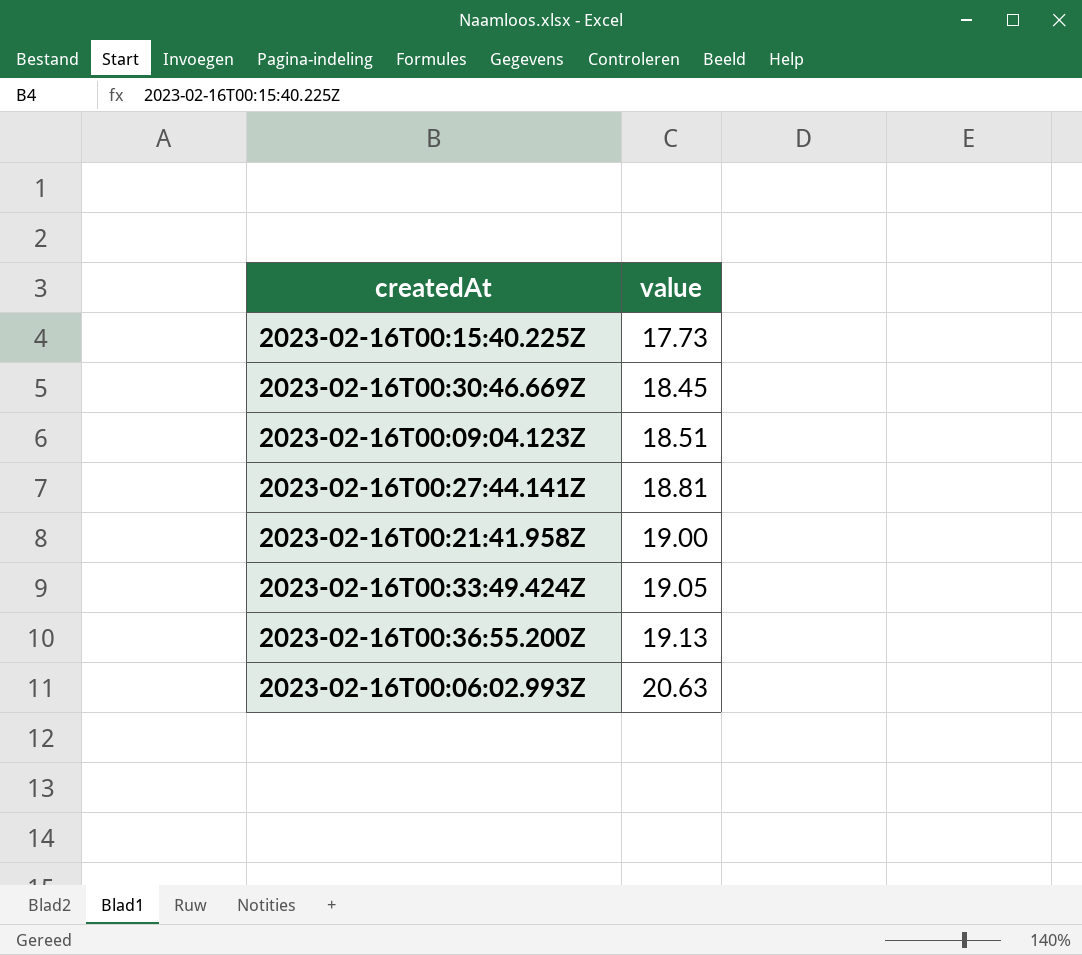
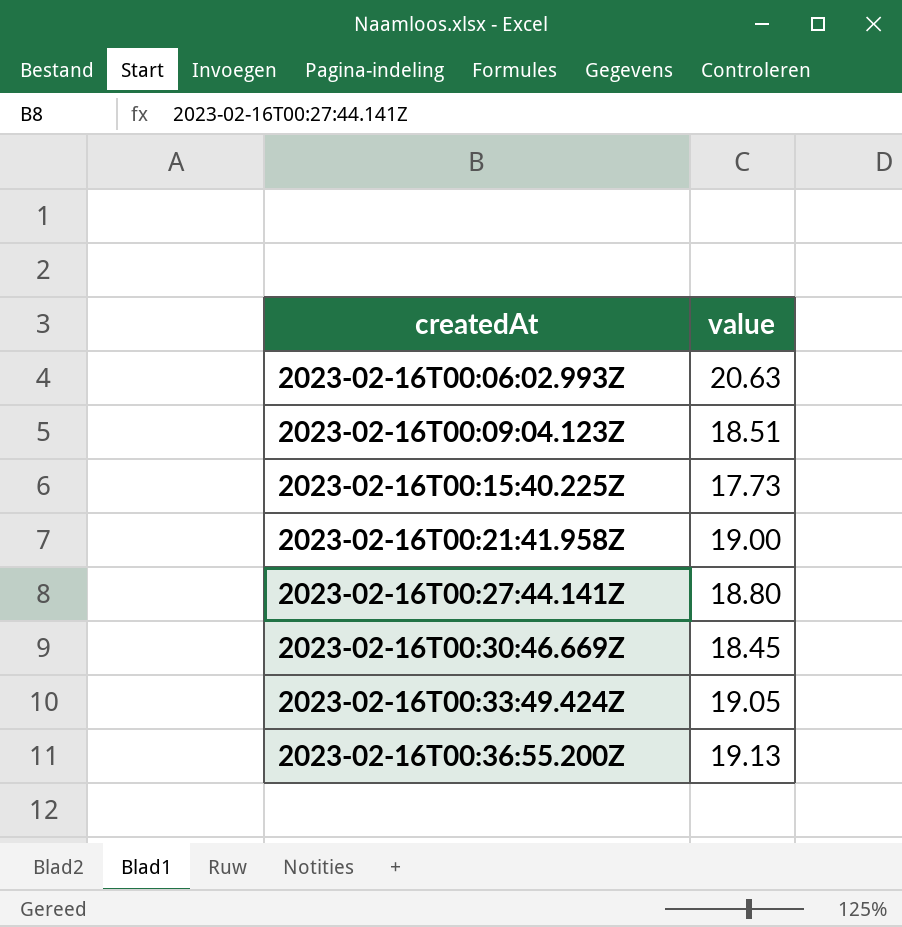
row order: value ascending -> createdAt ascending
2023-02-16T00:27:44.141Z | value: 18.81 -> 18.80

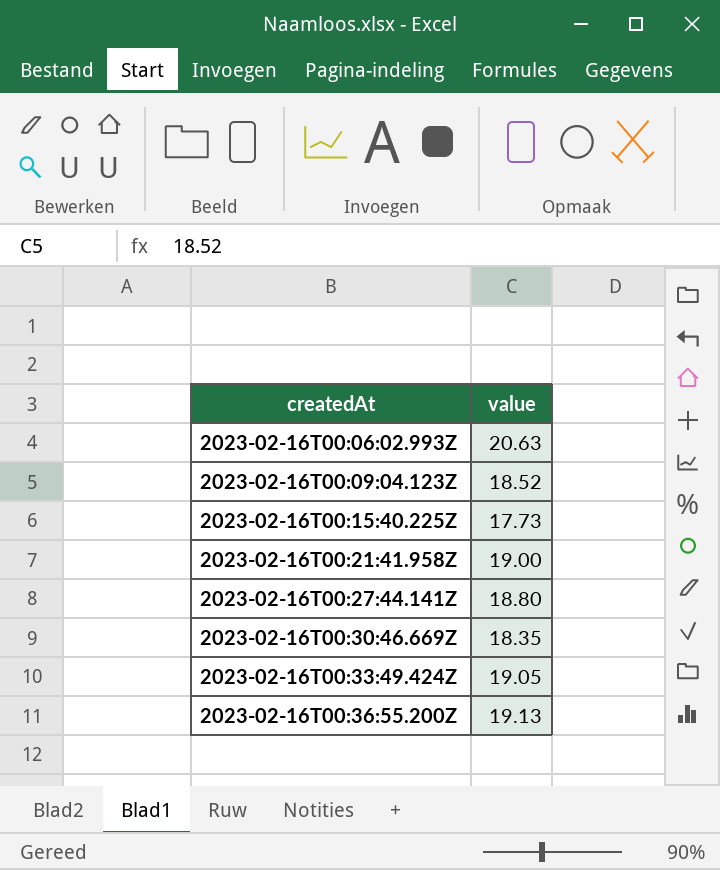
2023-02-16T00:09:04.123Z | value: 18.51 -> 18.52
2023-02-16T00:30:46.669Z | value: 18.45 -> 18.35

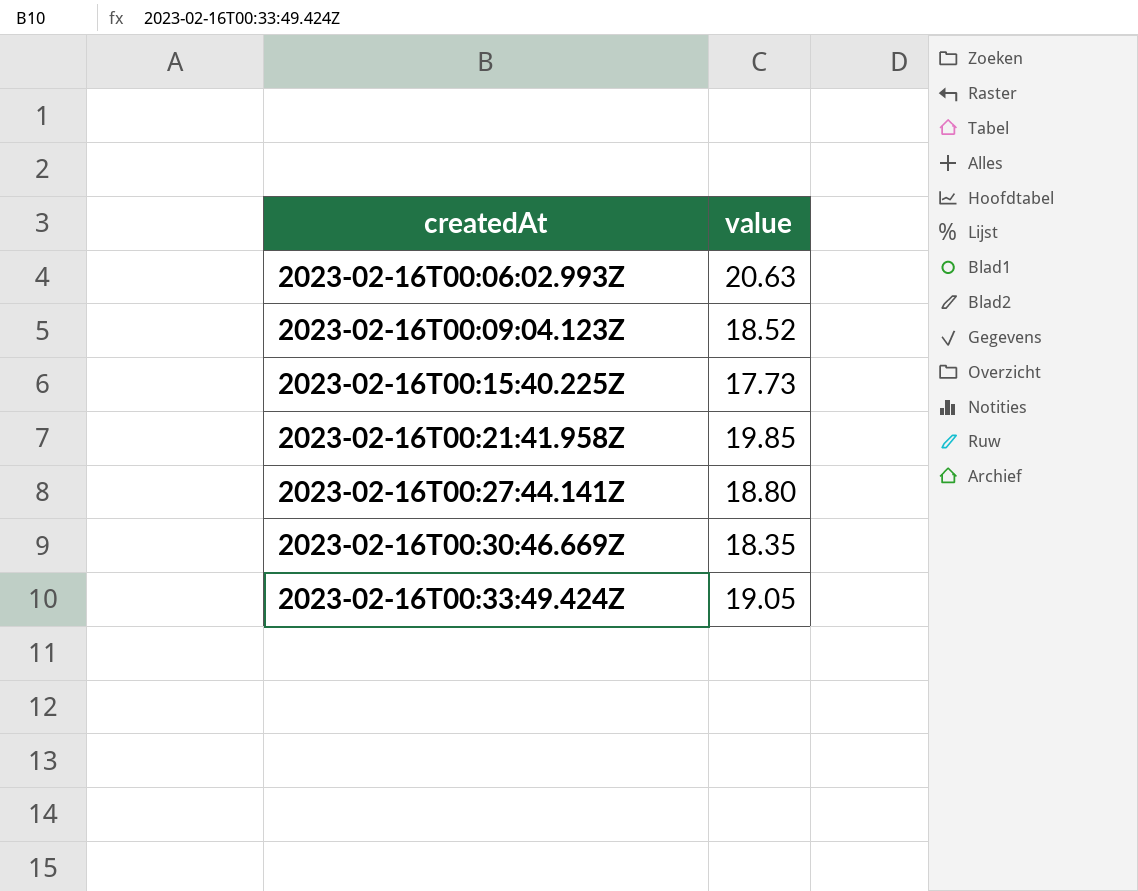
row 2023-02-16T00:36:55.200Z: 19.13 -> none
2023-02-16T00:21:41.958Z | value: 19.00 -> 19.85

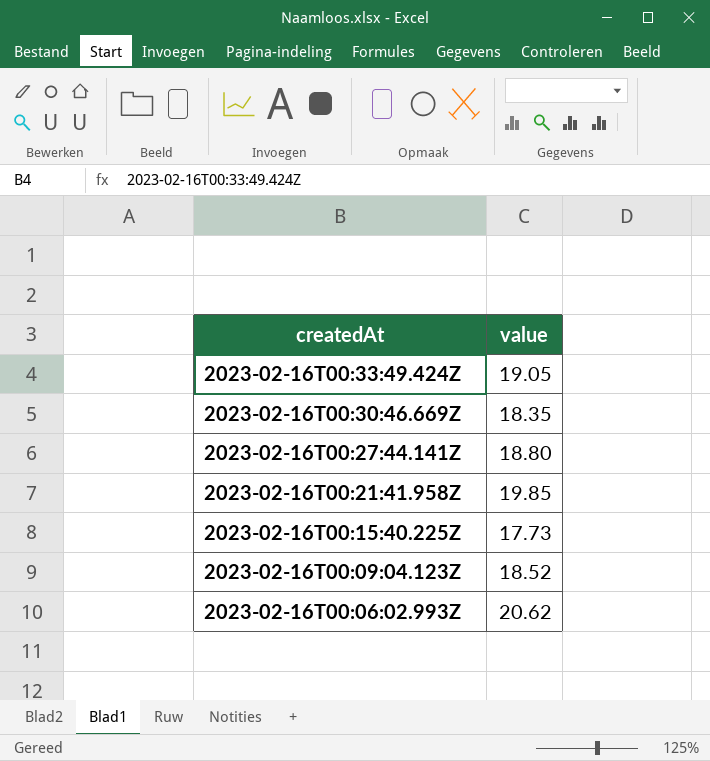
row order: createdAt ascending -> createdAt descending
2023-02-16T00:06:02.993Z | value: 20.63 -> 20.62

